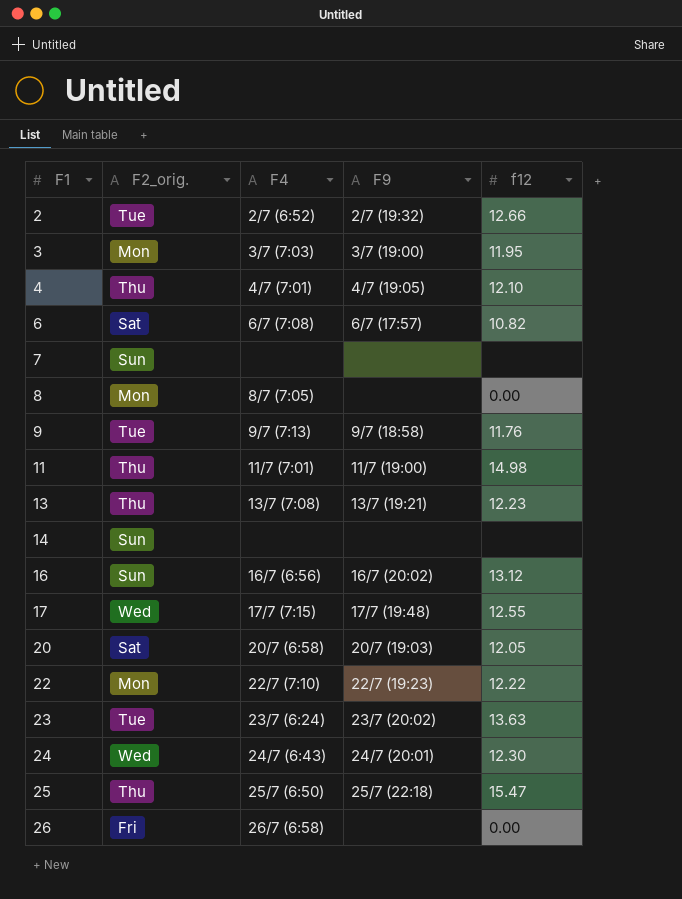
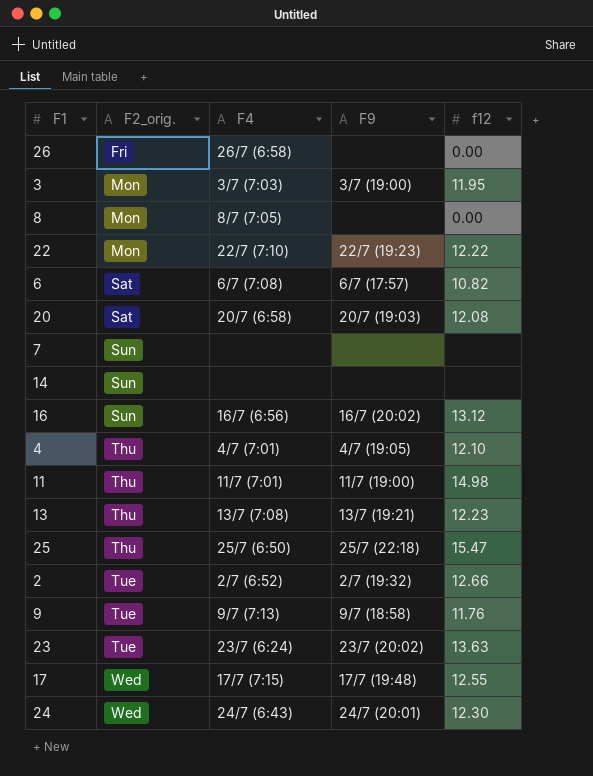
row order: F1 ascending -> F2_orig. ascending
20 | f12: 12.05 -> 12.08

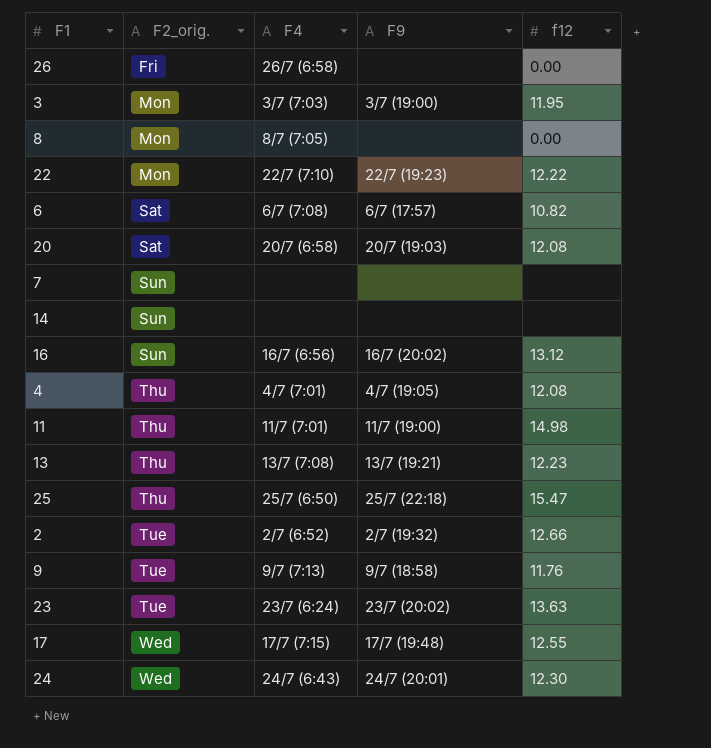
4 | f12: 12.10 -> 12.08

